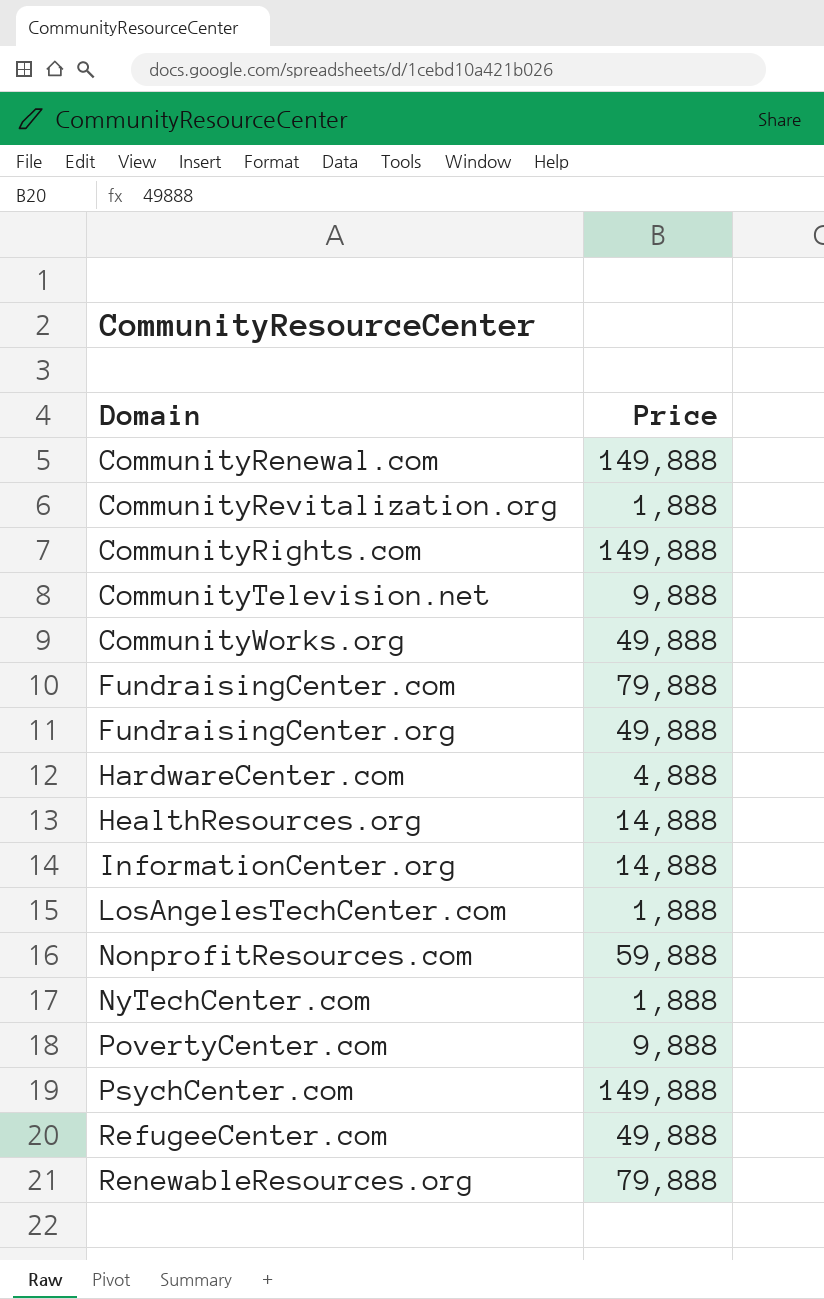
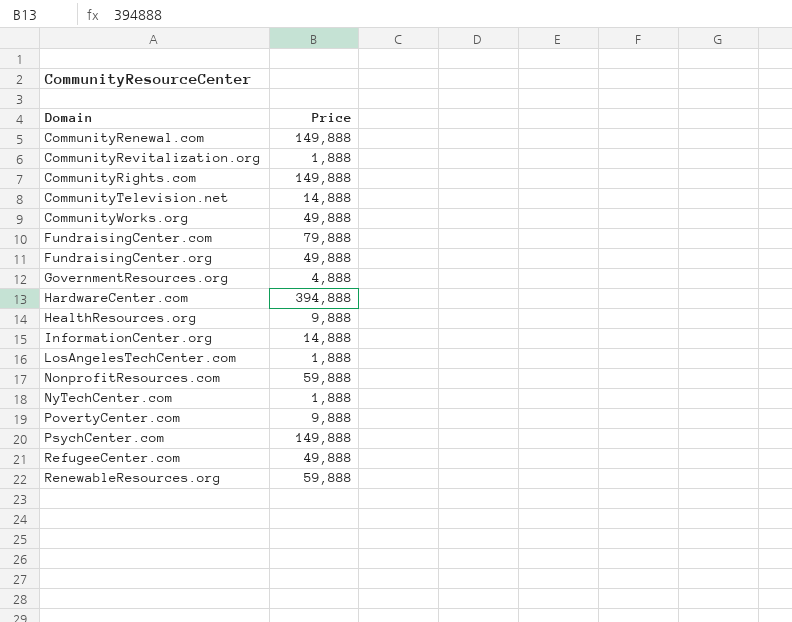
CommunityTelevision.net | Price: 9,888 -> 14,888
row GovernmentResources.org: none -> 4,888
HardwareCenter.com | Price: 4,888 -> 394,888
HealthResources.org | Price: 14,888 -> 9,888
RenewableResources.org | Price: 79,888 -> 59,888

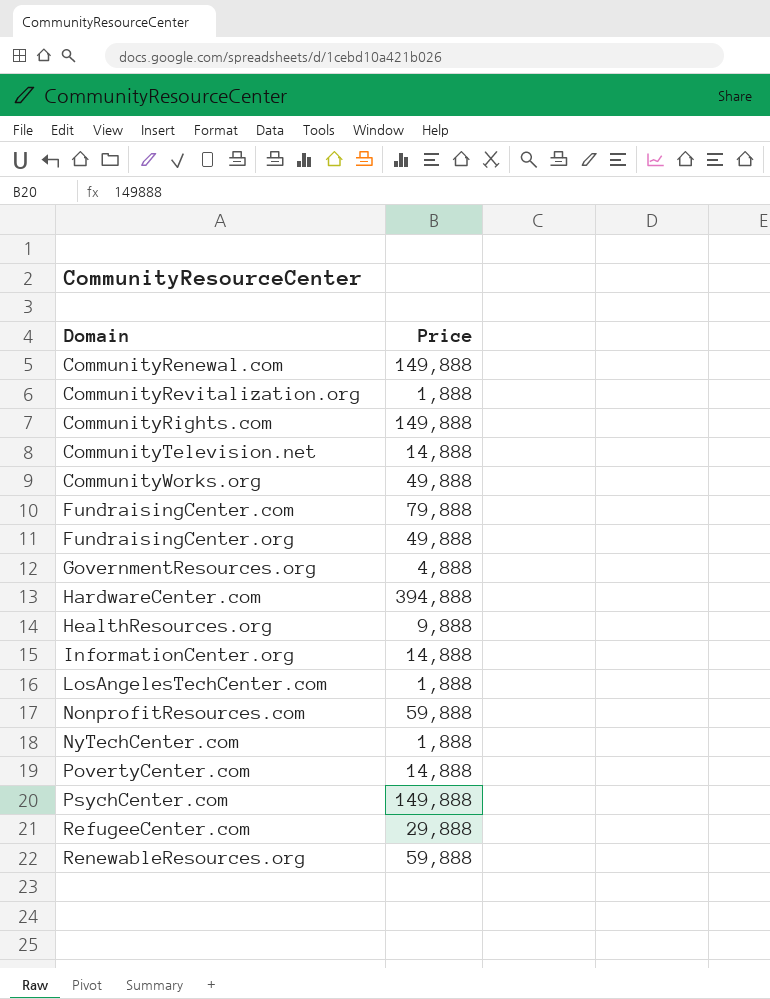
PovertyCenter.com | Price: 9,888 -> 14,888
RefugeeCenter.com | Price: 49,888 -> 29,888

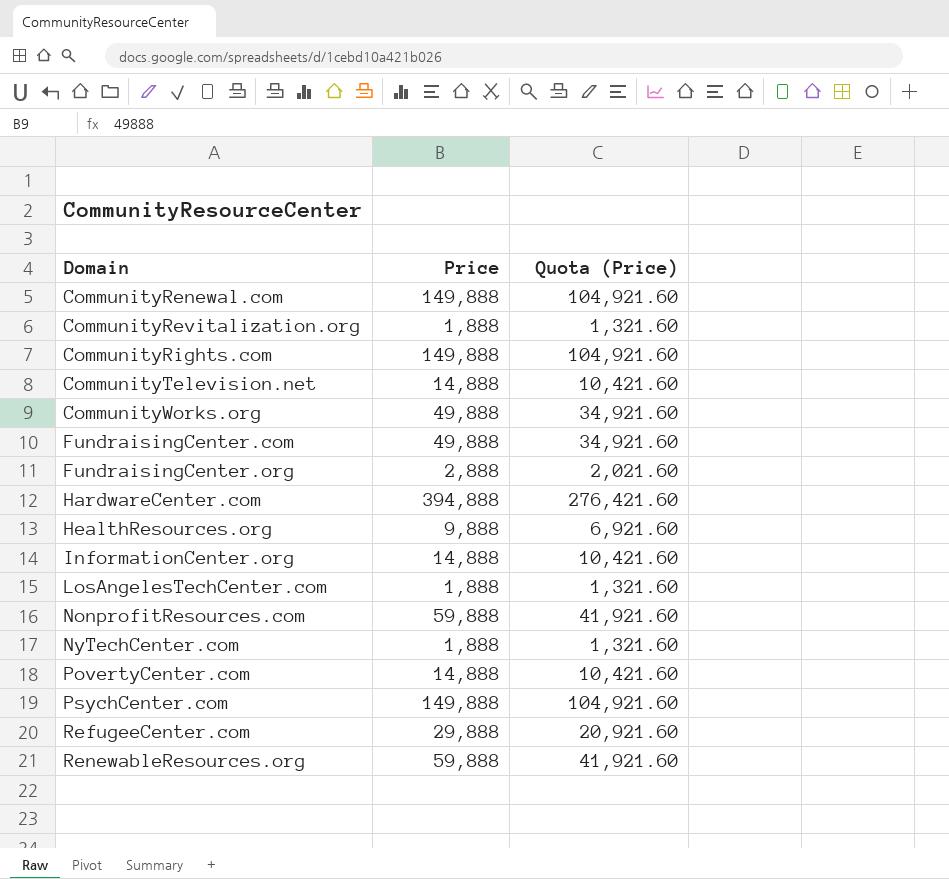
column Quota (Price) | formula: none -> [Price] * 0.7
row GovernmentResources.org: 4,888 -> none
FundraisingCenter.com | Price: 79,888 -> 49,888
FundraisingCenter.org | Price: 49,888 -> 2,888

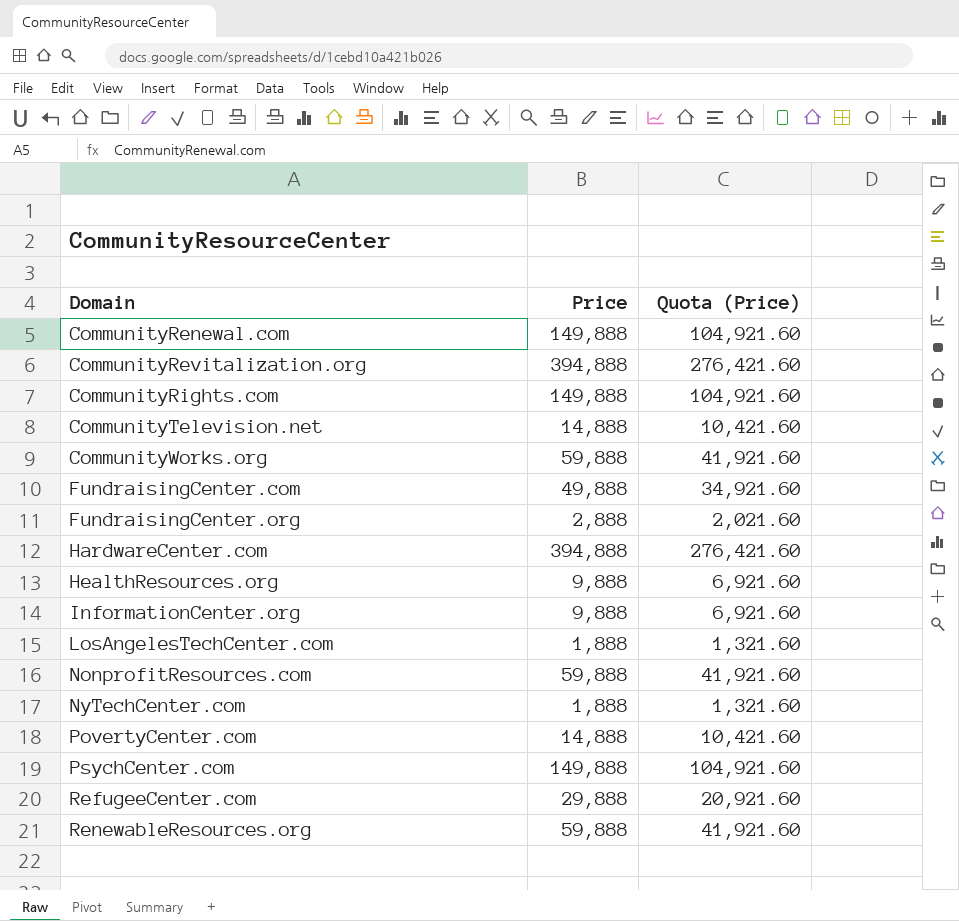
CommunityRevitalization.org | Price: 1,888 -> 394,888
CommunityRevitalization.org | Quota (Price): 1,321.60 -> 276,421.60
CommunityWorks.org | Price: 49,888 -> 59,888
CommunityWorks.org | Quota (Price): 34,921.60 -> 41,921.60
InformationCenter.org | Price: 14,888 -> 9,888
InformationCenter.org | Quota (Price): 10,421.60 -> 6,921.60

